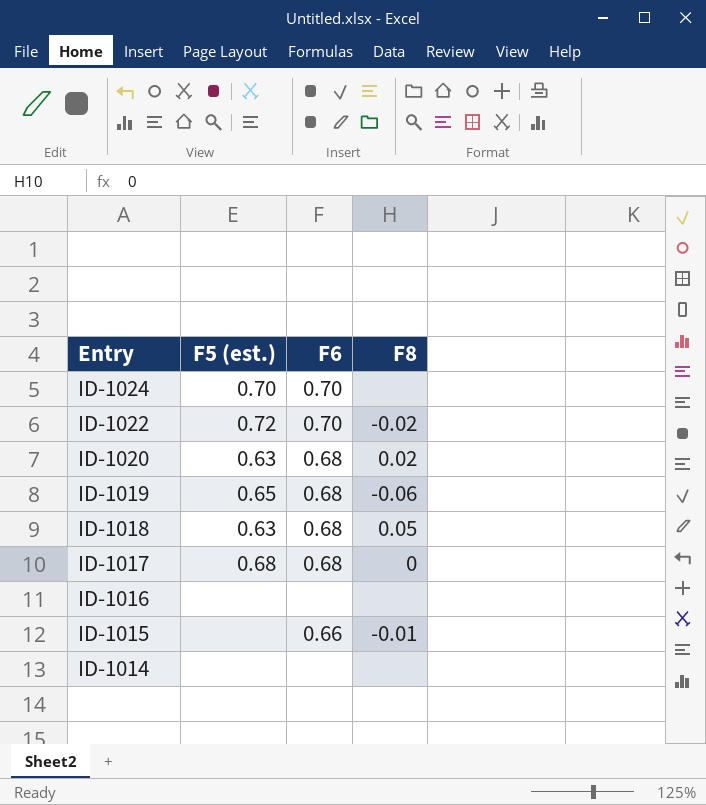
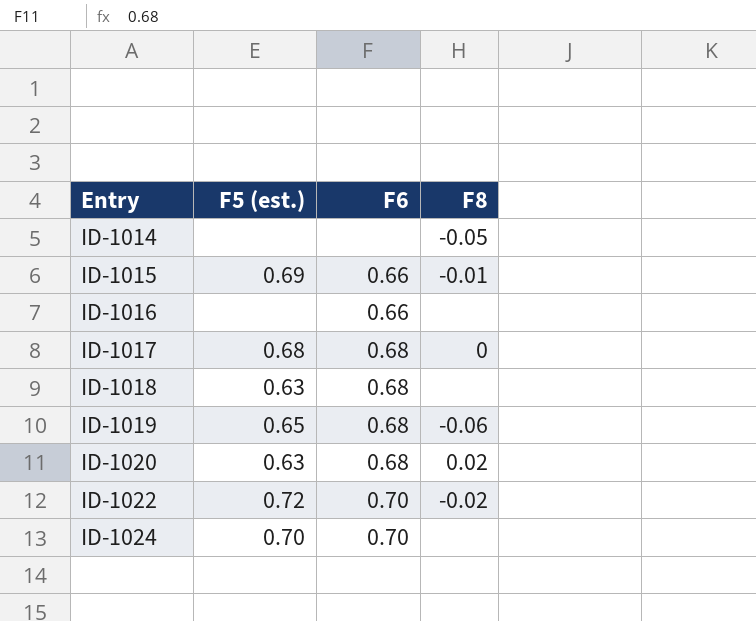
row order: Entry descending -> Entry ascending
ID-1014 | F8: none -> -0.05
ID-1015 | F5 (est.): none -> 0.69
ID-1016 | F6: none -> 0.66
ID-1018 | F8: 0.05 -> none

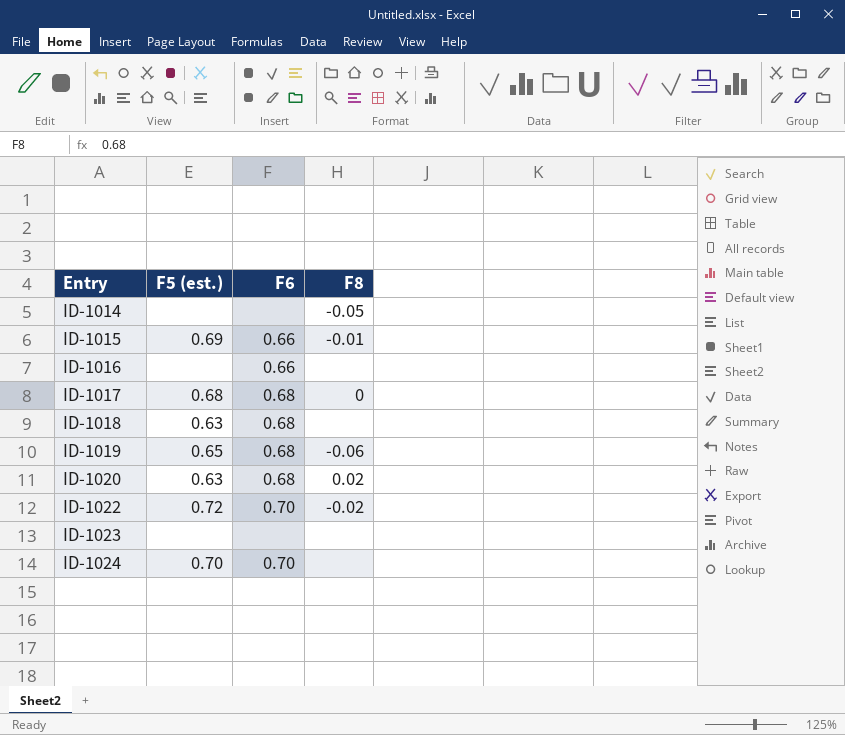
row ID-1023: none -> none | none | none

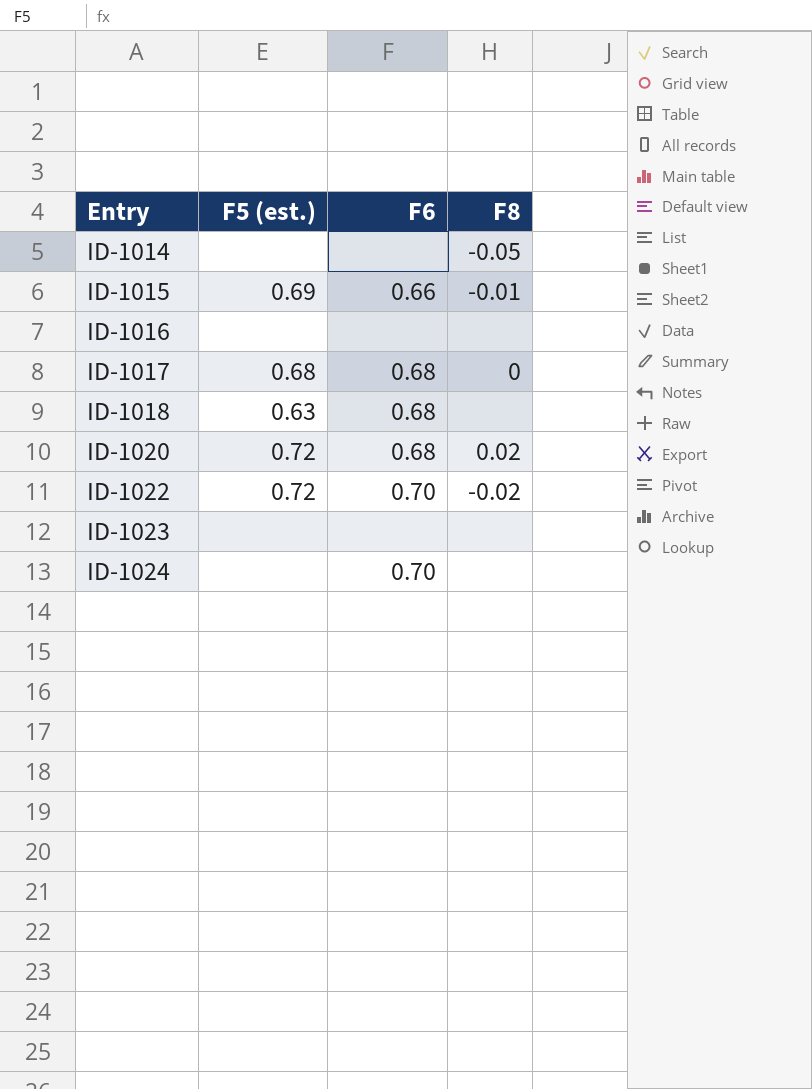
row ID-1019: 0.65 | 0.68 | -0.06 -> none
ID-1016 | F6: 0.66 -> none
ID-1020 | F5 (est.): 0.63 -> 0.72
ID-1024 | F5 (est.): 0.70 -> none

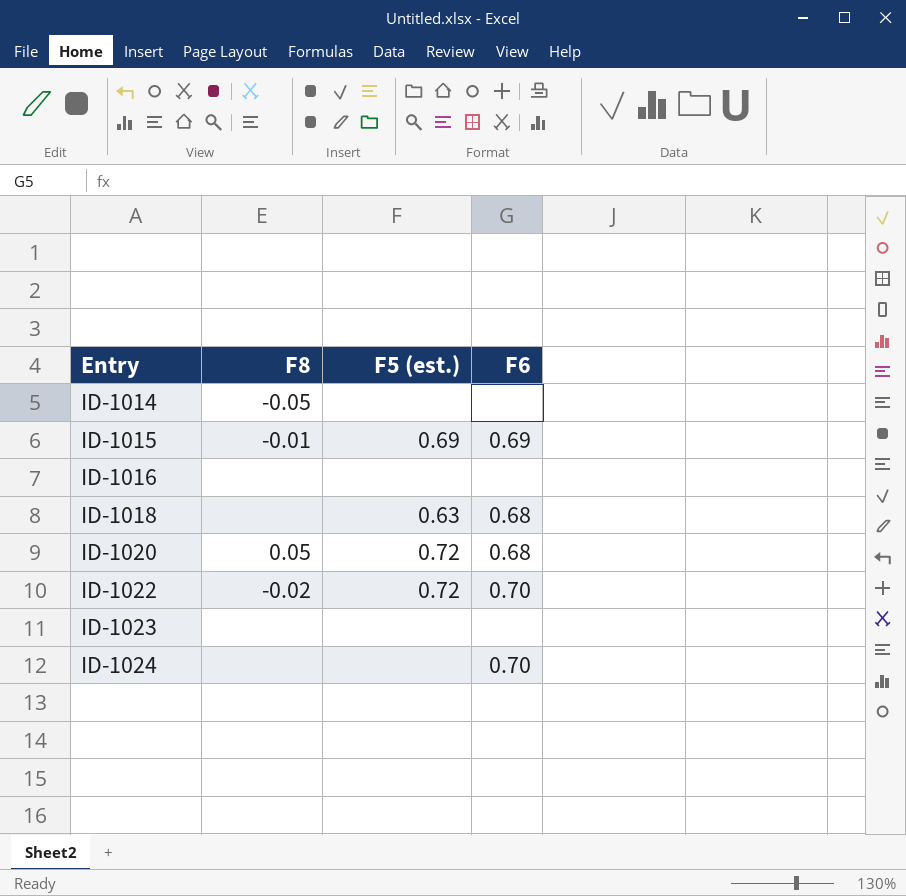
column F8 | position: 4 -> 2
row ID-1017: 0.68 | 0.68 | 0 -> none
ID-1015 | F6: 0.66 -> 0.69
ID-1020 | F8: 0.02 -> 0.05

